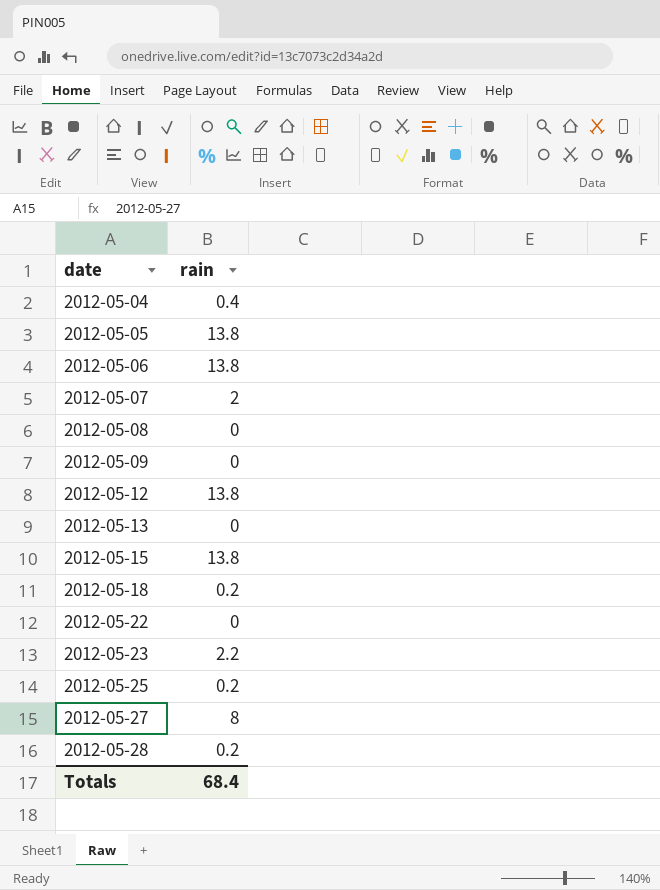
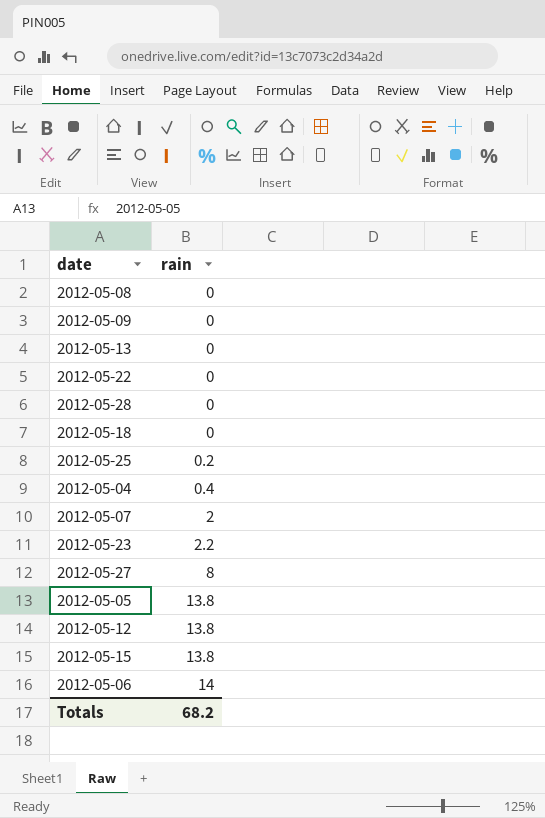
row order: date ascending -> rain ascending
2012-05-28 | rain: 0.2 -> 0
2012-05-18 | rain: 0.2 -> 0
2012-05-06 | rain: 13.8 -> 14
Totals | rain: 68.4 -> 68.2

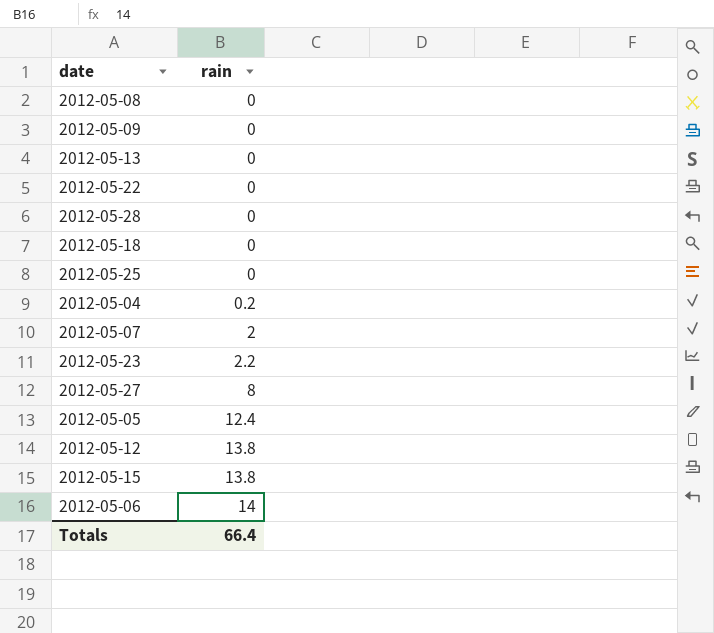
2012-05-25 | rain: 0.2 -> 0
2012-05-04 | rain: 0.4 -> 0.2
2012-05-05 | rain: 13.8 -> 12.4
Totals | rain: 68.2 -> 66.4

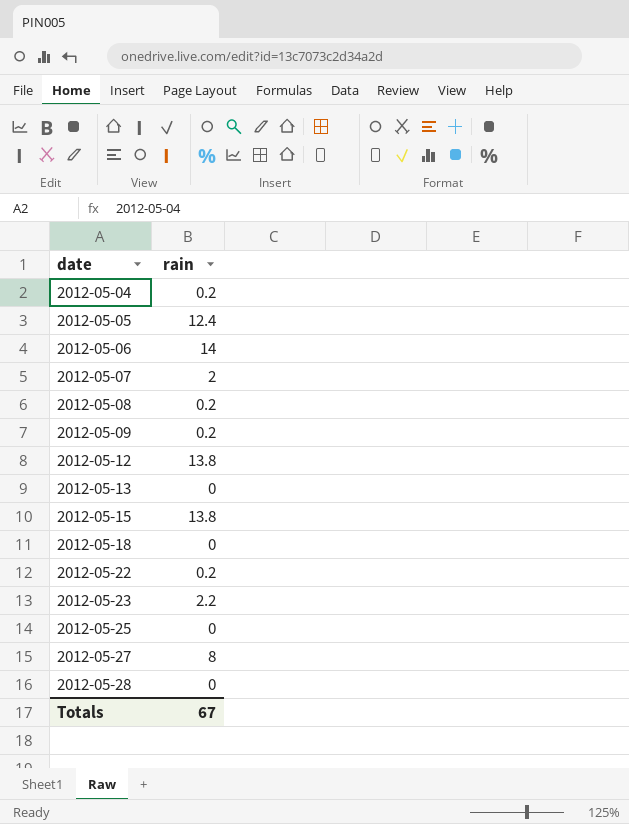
row order: rain ascending -> date ascending
2012-05-08 | rain: 0 -> 0.2
2012-05-09 | rain: 0 -> 0.2
2012-05-22 | rain: 0 -> 0.2
Totals | rain: 66.4 -> 67

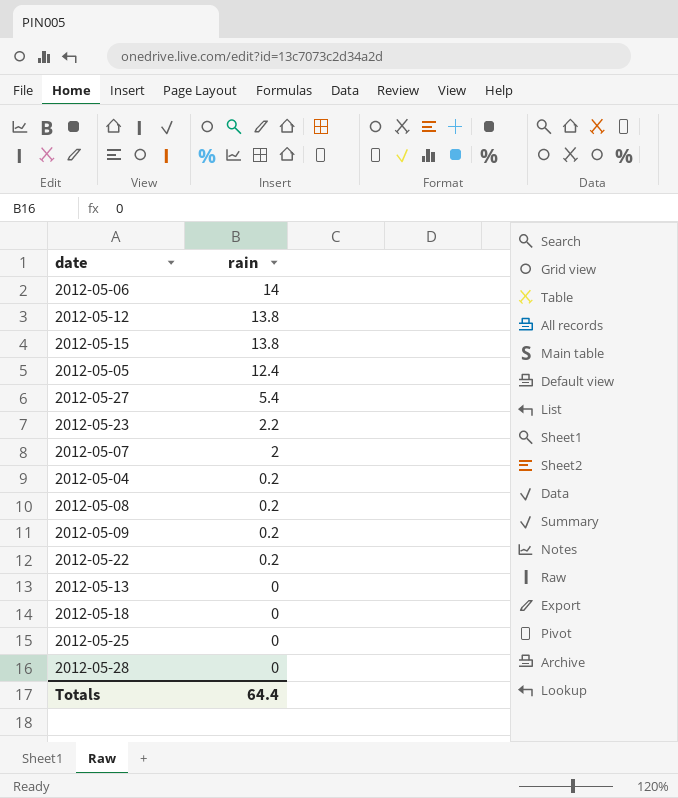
row order: date ascending -> rain descending
2012-05-27 | rain: 8 -> 5.4
Totals | rain: 67 -> 64.4

